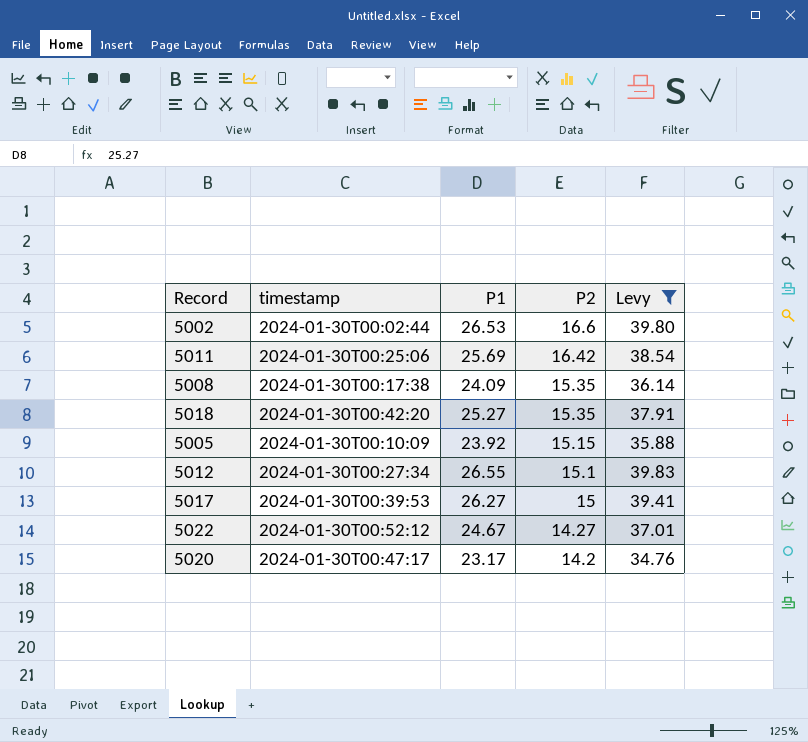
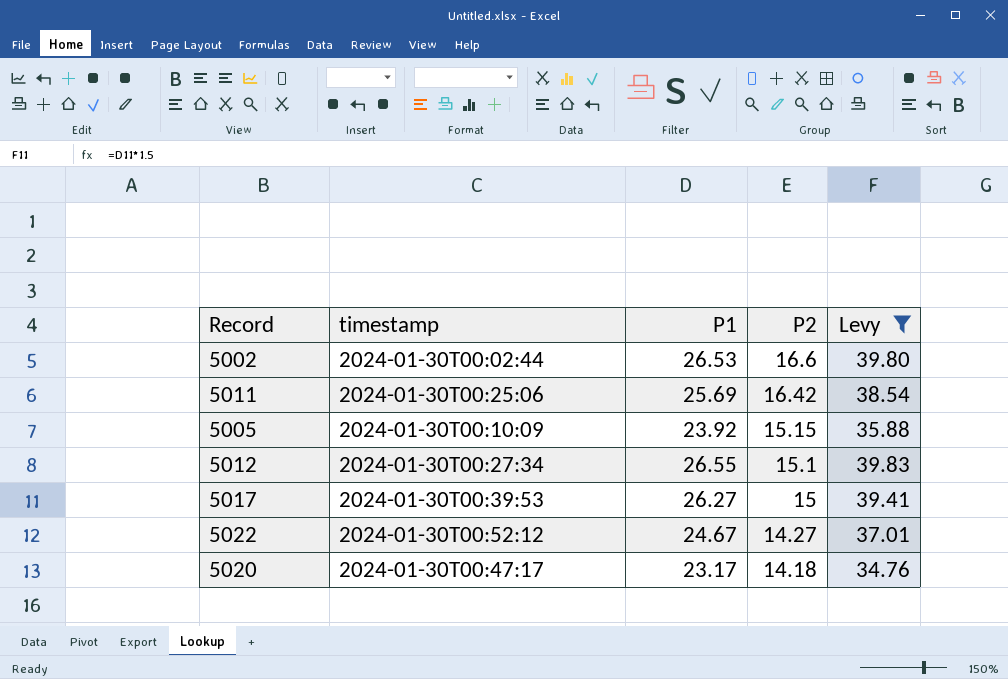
row 5008: 2024-01-30T00:17:38 | 24.09 | 15.35 | 36.14 -> none
row 5018: 2024-01-30T00:42:20 | 25.27 | 15.35 | 37.91 -> none
5020 | P2: 14.2 -> 14.18

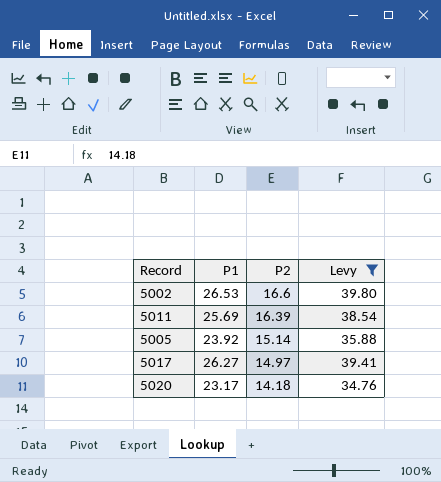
column timestamp | position: 2 -> none
row 5012: 2024-01-30T00:27:34 | 26.55 | 15.1 | 39.83 -> none
row 5022: 2024-01-30T00:52:12 | 24.67 | 14.27 | 37.01 -> none
5011 | P2: 16.42 -> 16.39
5005 | P2: 15.15 -> 15.14
5017 | P2: 15 -> 14.97

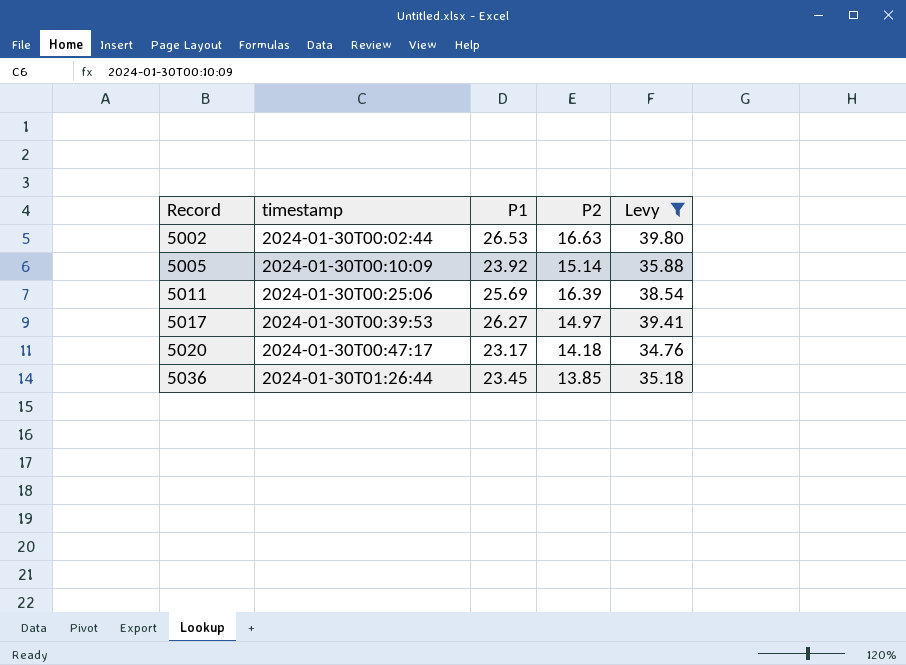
row order: P2 descending -> Record ascending
column timestamp | position: none -> 2
5002 | P2: 16.6 -> 16.63
row 5036: none -> 2024-01-30T01:26:44 | 23.45 | 13.85 | 35.18

